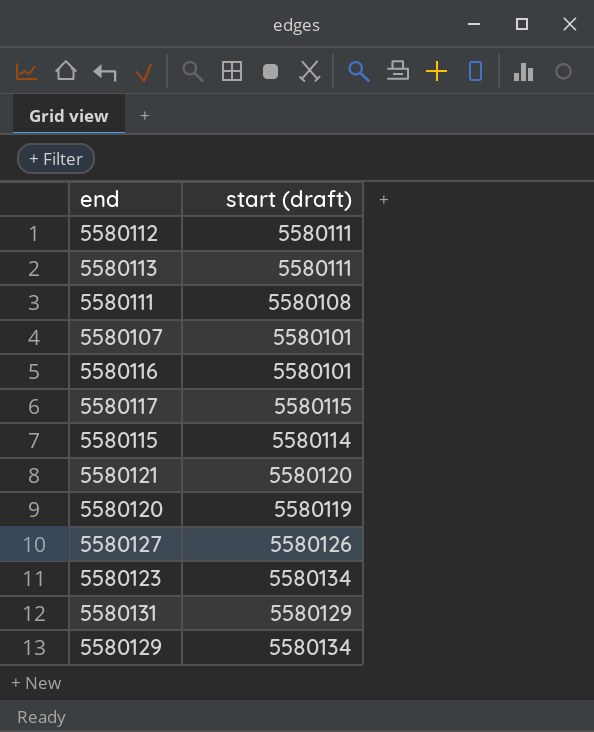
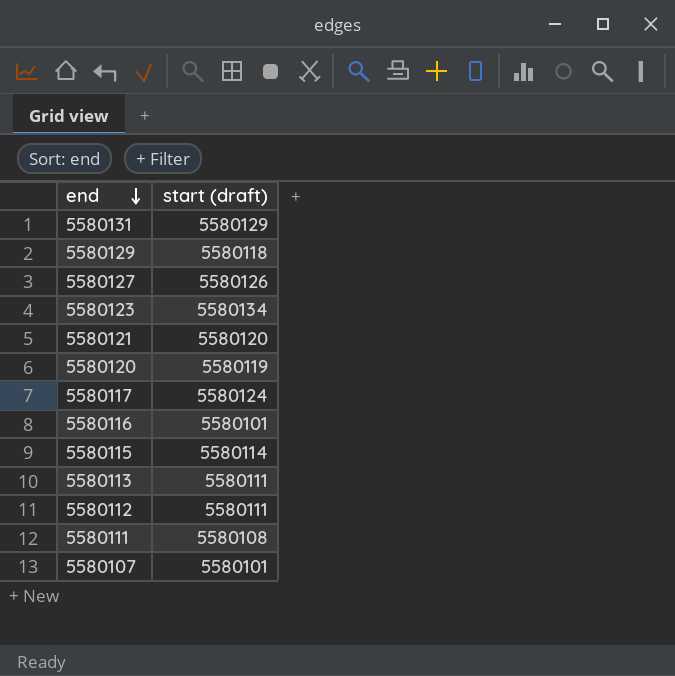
row order: none -> end descending
5580129 | start (draft): 5580134 -> 5580118
5580117 | start (draft): 5580115 -> 5580124

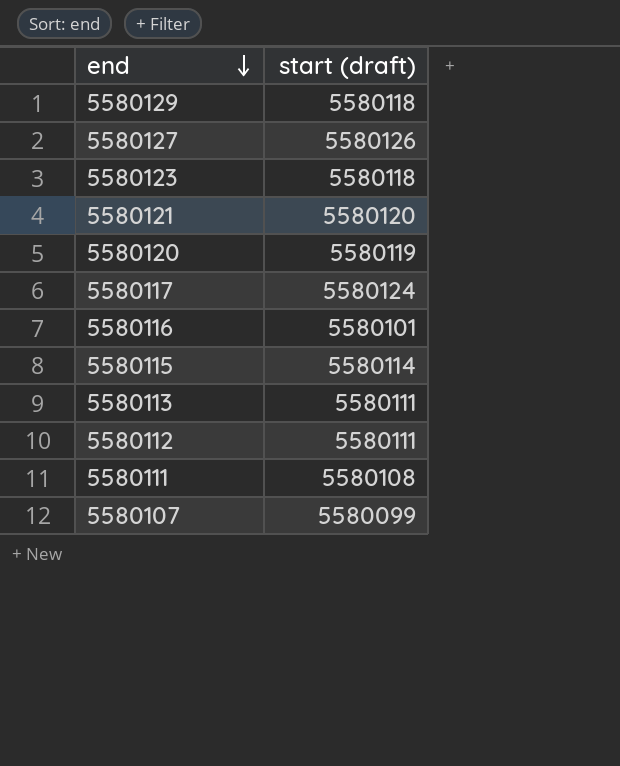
row 5580131: 5580129 -> none
5580123 | start (draft): 5580134 -> 5580118
5580107 | start (draft): 5580101 -> 5580099

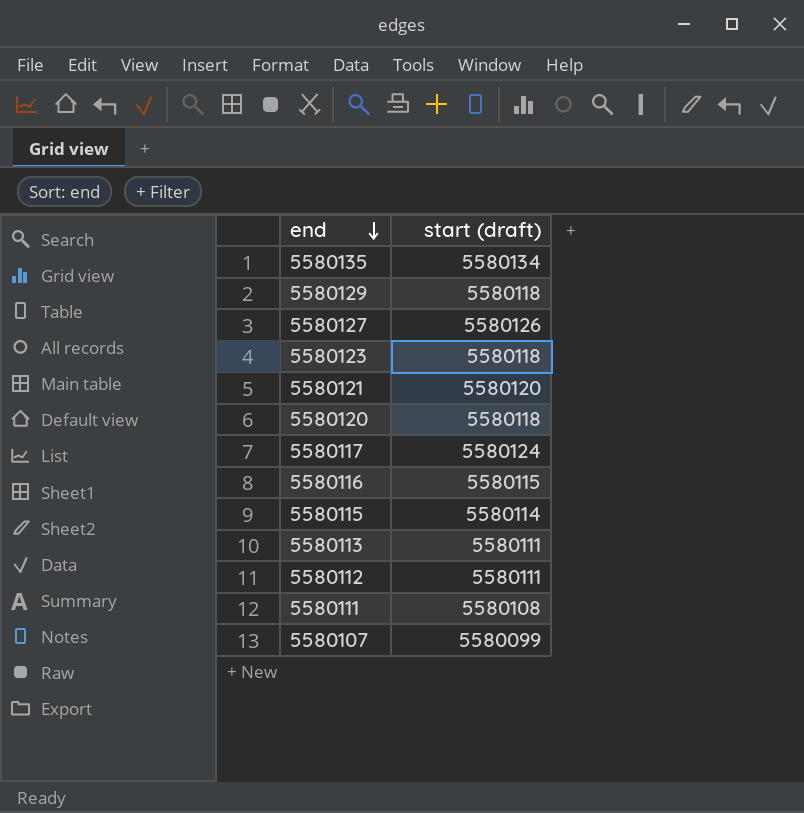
row 5580135: none -> 5580134
5580120 | start (draft): 5580119 -> 5580118
5580116 | start (draft): 5580101 -> 5580115

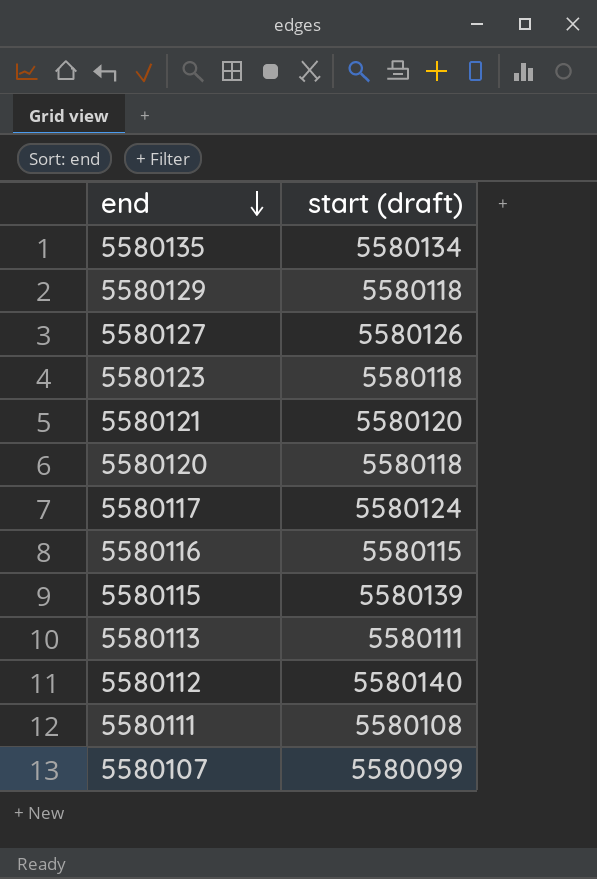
5580115 | start (draft): 5580114 -> 5580139
5580112 | start (draft): 5580111 -> 5580140

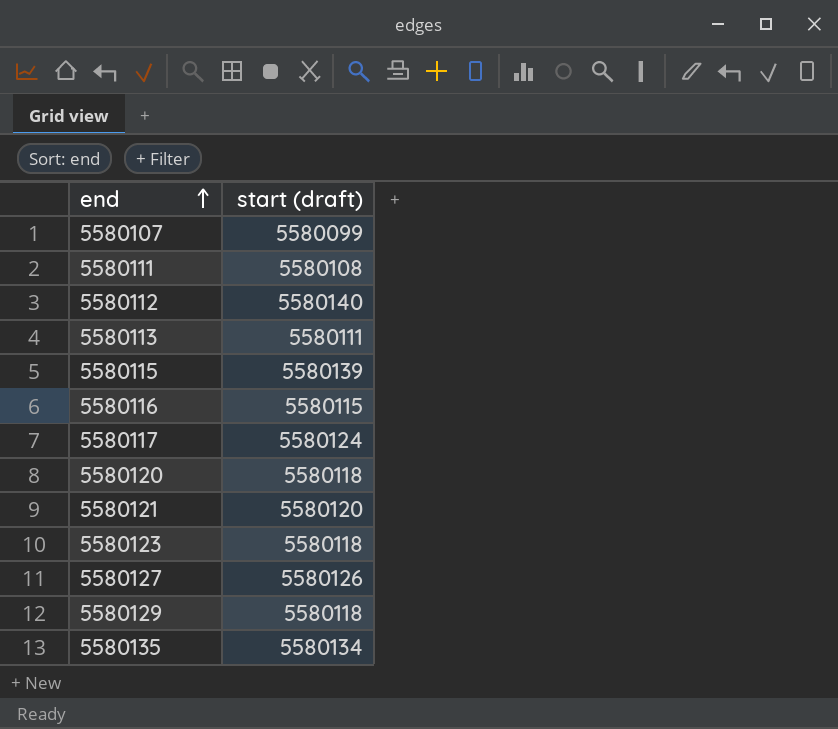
row order: end descending -> end ascending

